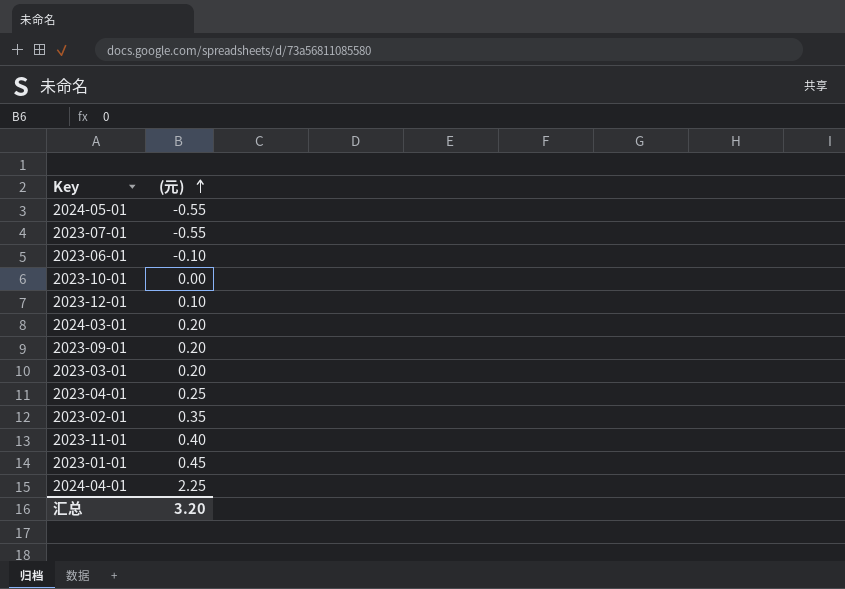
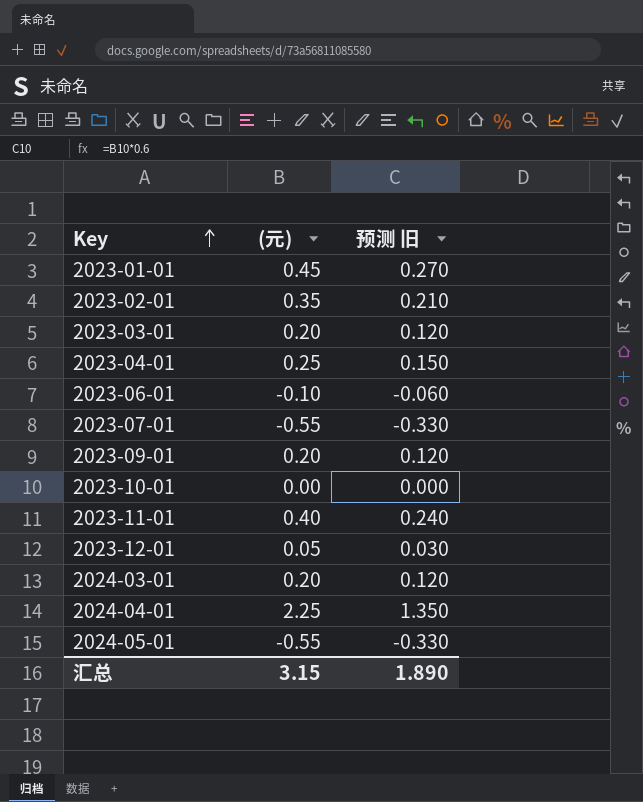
row order: (元) ascending -> Key ascending
column 预测 旧 | formula: none -> [(元)] * 0.6
2023-12-01 | (元): 0.10 -> 0.05
汇总 | (元): 3.20 -> 3.15

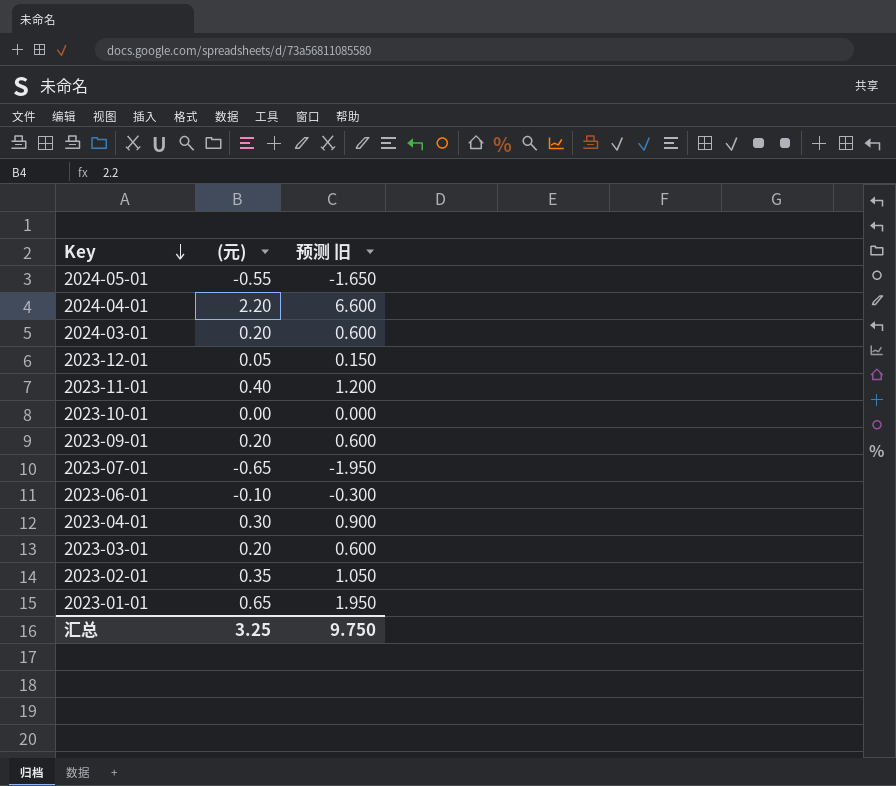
row order: Key ascending -> Key descending
column 预测 旧 | formula: [(元)] * 0.6 -> [(元)] * 3
2024-04-01 | (元): 2.25 -> 2.20
2023-07-01 | (元): -0.55 -> -0.65
2023-04-01 | (元): 0.25 -> 0.30
2023-01-01 | (元): 0.45 -> 0.65
汇总 | (元): 3.15 -> 3.25
汇总 | 预测 旧: 1.890 -> 9.750

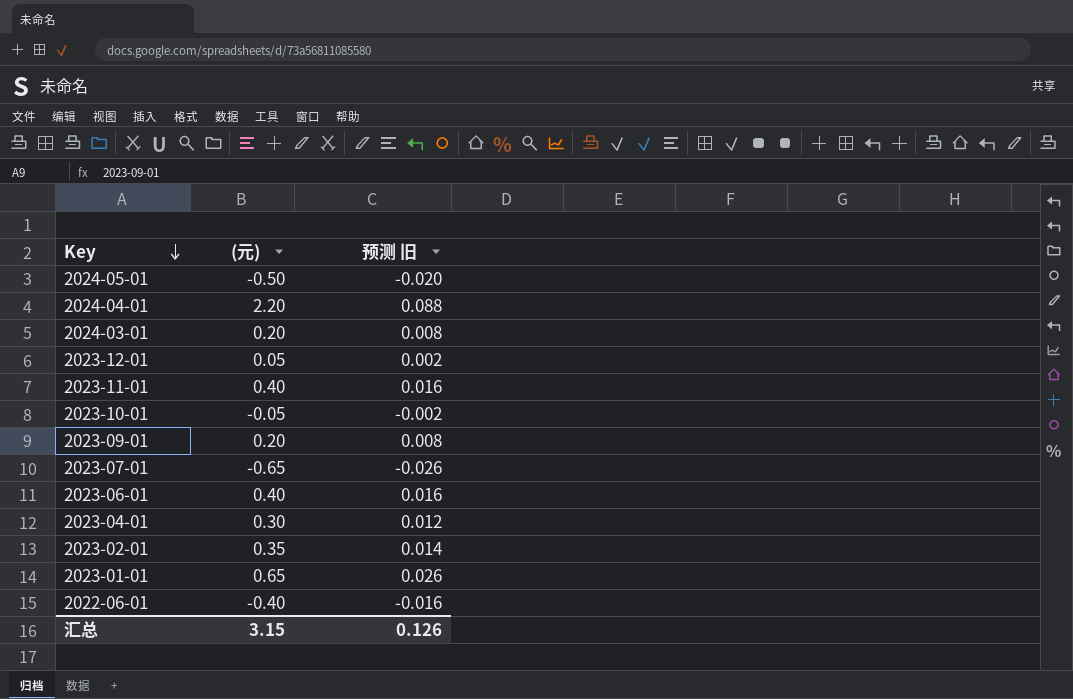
column 预测 旧 | formula: [(元)] * 3 -> [(元)] * 0.04
row 2023-03-01: 0.20 | 0.600 -> none
2024-05-01 | (元): -0.55 -> -0.50
2023-10-01 | (元): 0.00 -> -0.05
2023-06-01 | (元): -0.10 -> 0.40
row 2022-06-01: none -> -0.40 | -0.016
汇总 | (元): 3.25 -> 3.15
汇总 | 预测 旧: 9.750 -> 0.126

